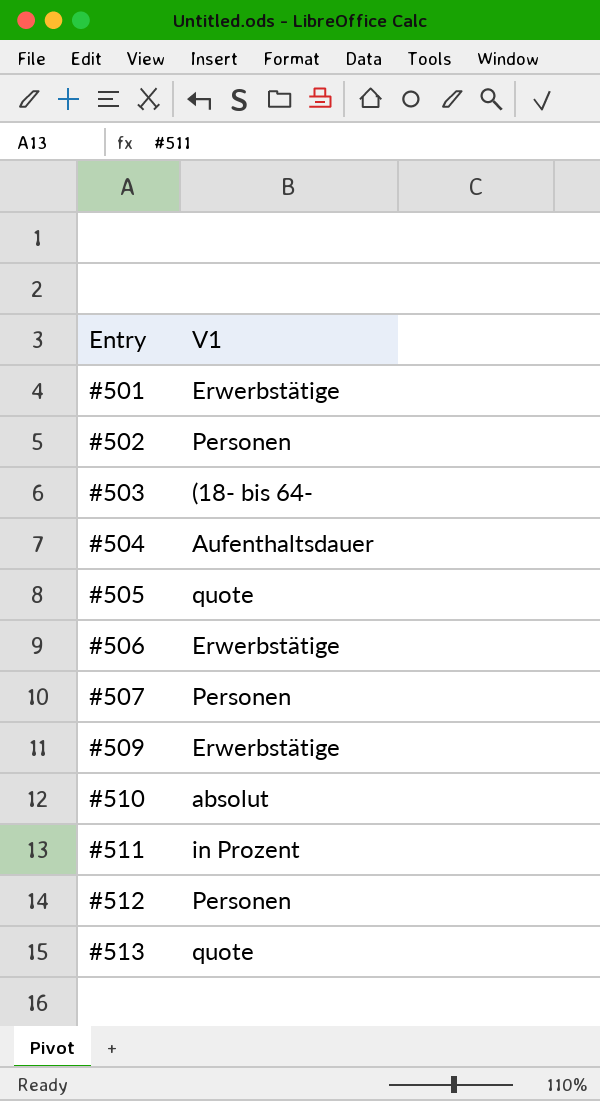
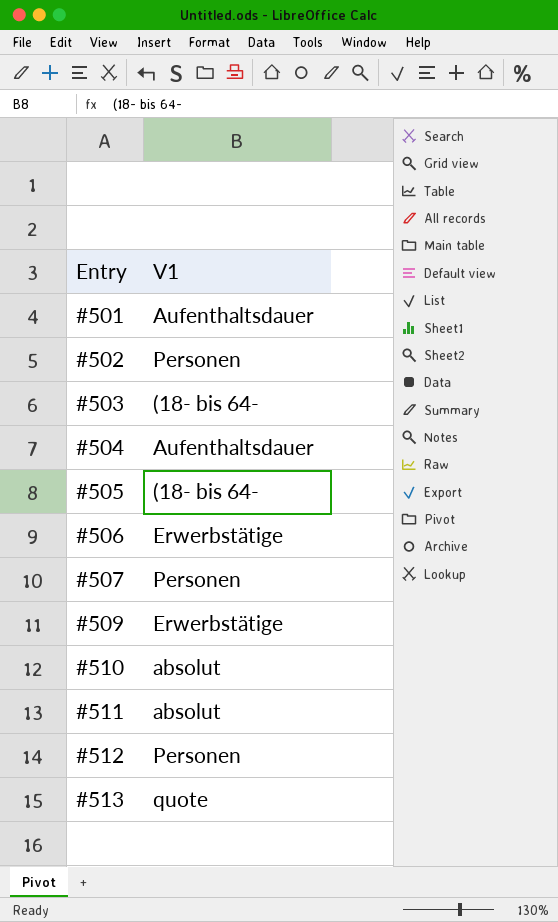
#501 | V1: Erwerbstätige -> Aufenthaltsdauer
#505 | V1: quote -> (18- bis 64-
#511 | V1: in Prozent -> absolut

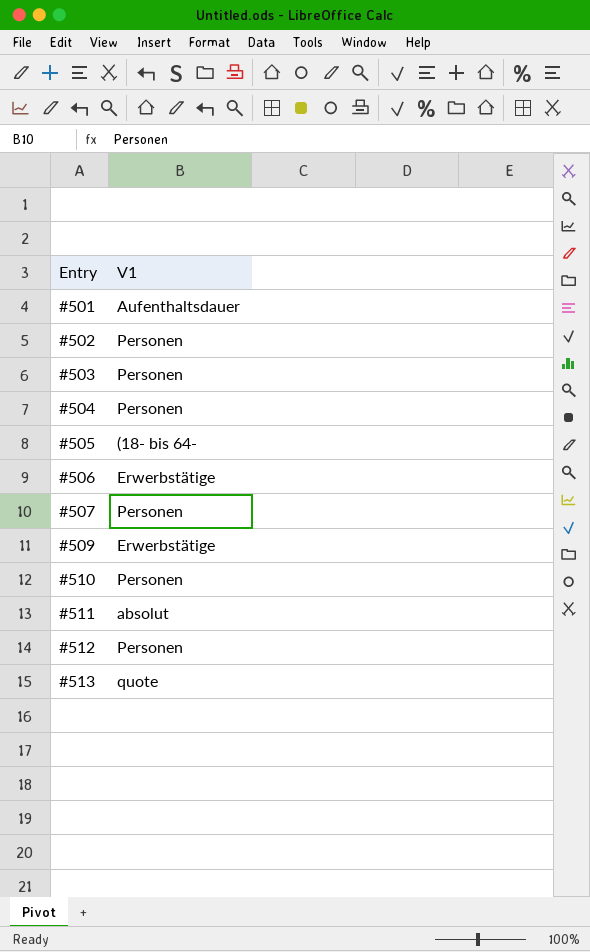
#503 | V1: (18- bis 64- -> Personen
#504 | V1: Aufenthaltsdauer -> Personen
#510 | V1: absolut -> Personen

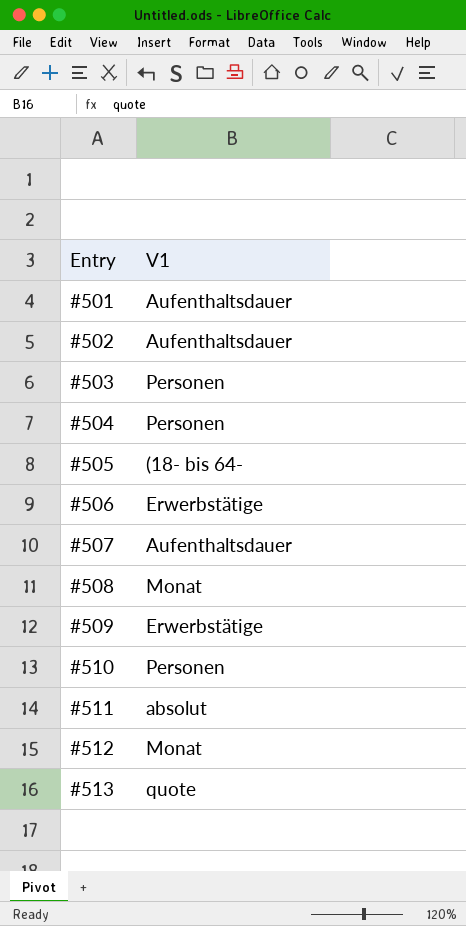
#502 | V1: Personen -> Aufenthaltsdauer
#507 | V1: Personen -> Aufenthaltsdauer
row #508: none -> Monat
#512 | V1: Personen -> Monat

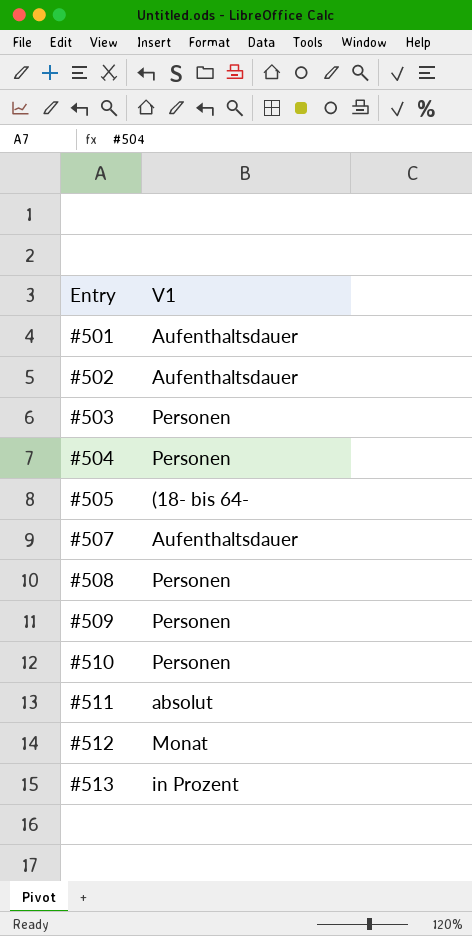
row #506: Erwerbstätige -> none
#508 | V1: Monat -> Personen
#509 | V1: Erwerbstätige -> Personen
#513 | V1: quote -> in Prozent

